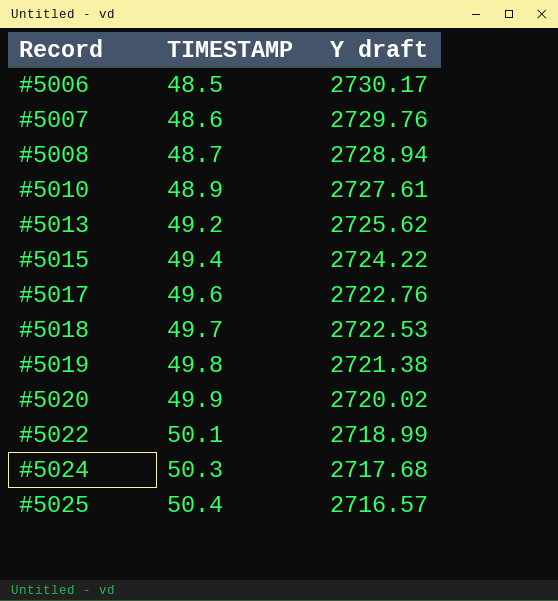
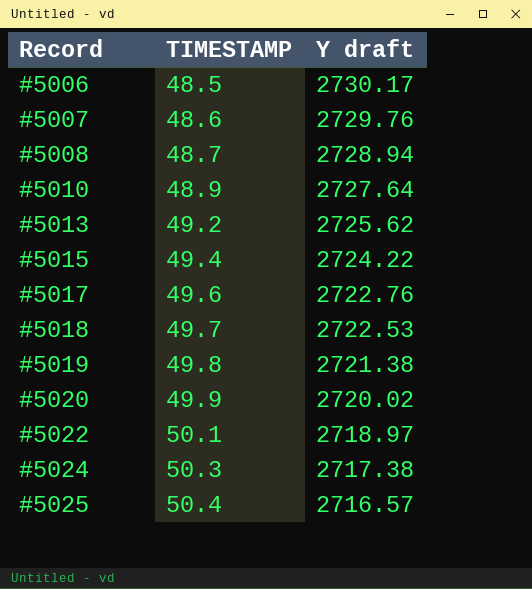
#5010 | Y draft: 2727.61 -> 2727.64
#5022 | Y draft: 2718.99 -> 2718.97
#5024 | Y draft: 2717.68 -> 2717.38

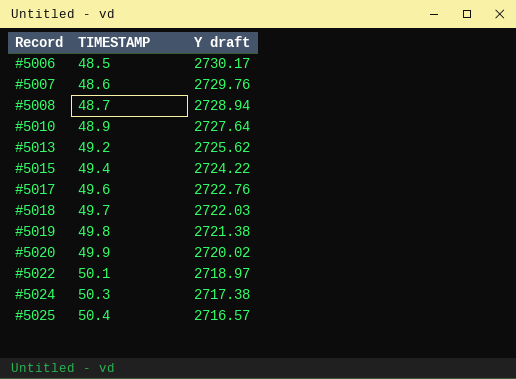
#5018 | Y draft: 2722.53 -> 2722.03

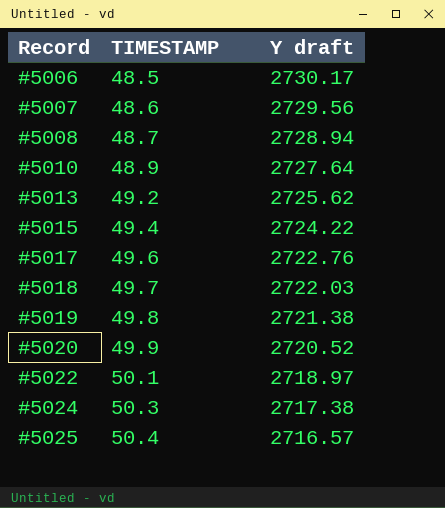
#5007 | Y draft: 2729.76 -> 2729.56
#5020 | Y draft: 2720.02 -> 2720.52

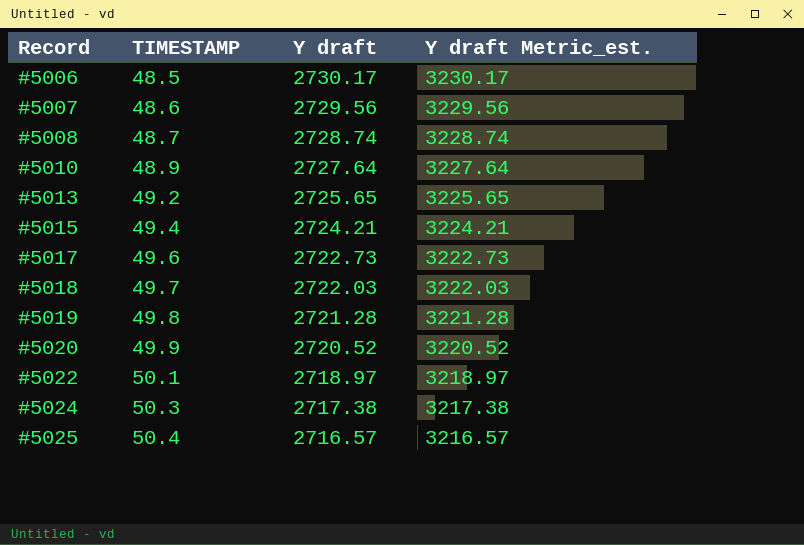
column Y draft Metric_est. | formula: none -> [Y draft] + 500
#5008 | Y draft: 2728.94 -> 2728.74
#5013 | Y draft: 2725.62 -> 2725.65
#5015 | Y draft: 2724.22 -> 2724.21
#5017 | Y draft: 2722.76 -> 2722.73
#5019 | Y draft: 2721.38 -> 2721.28

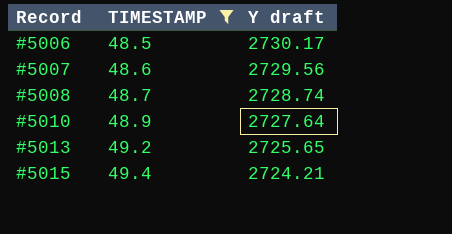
filter: none -> TIMESTAMP <= 49.4
column Y draft Metric_est. | formula: [Y draft] + 500 -> none

